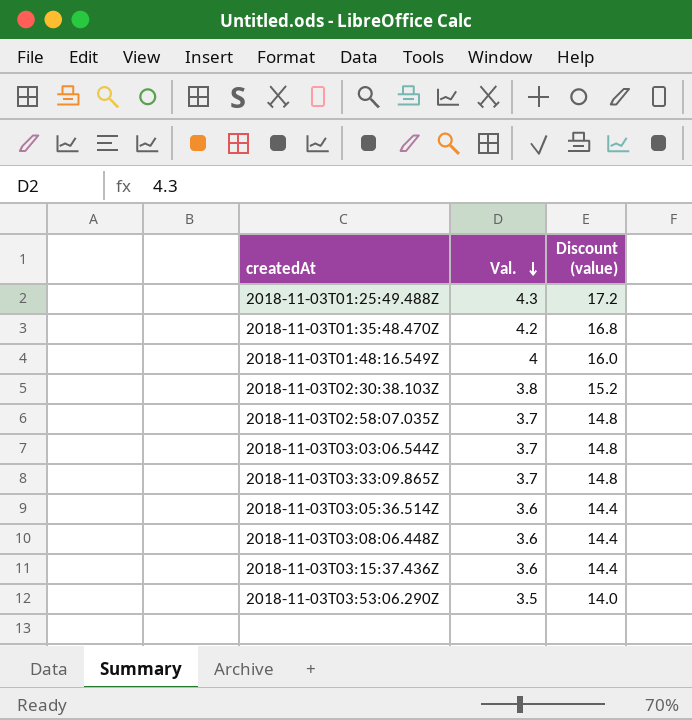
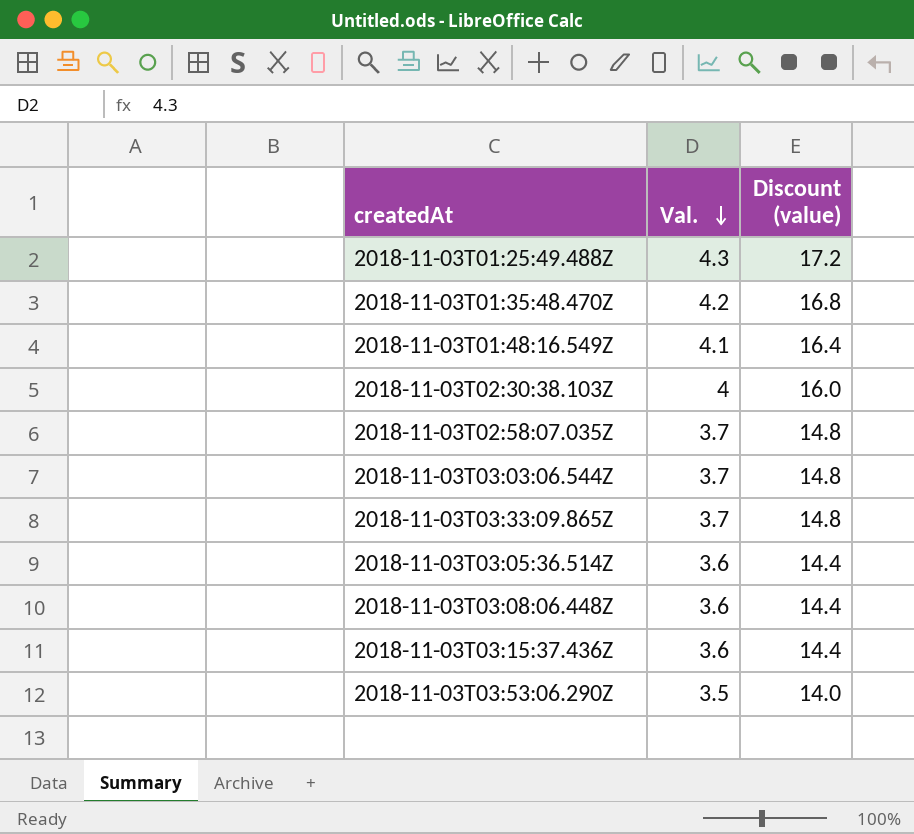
2018-11-03T01:48:16.549Z | Val.: 4 -> 4.1
2018-11-03T01:48:16.549Z | Discount (value): 16.0 -> 16.4
2018-11-03T02:30:38.103Z | Val.: 3.8 -> 4
2018-11-03T02:30:38.103Z | Discount (value): 15.2 -> 16.0

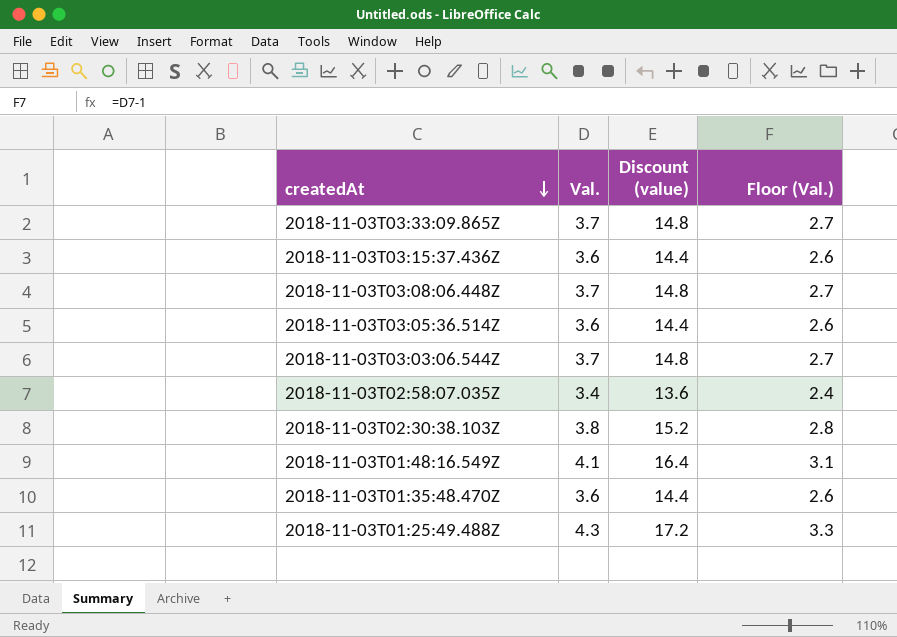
row order: Val. descending -> createdAt descending
column Floor (Val.) | formula: none -> [Val.] - 1
row 2018-11-03T03:53:06.290Z: 3.5 | 14.0 -> none
2018-11-03T03:08:06.448Z | Val.: 3.6 -> 3.7
2018-11-03T03:08:06.448Z | Discount (value): 14.4 -> 14.8
2018-11-03T02:58:07.035Z | Val.: 3.7 -> 3.4
2018-11-03T02:58:07.035Z | Discount (value): 14.8 -> 13.6
2018-11-03T02:30:38.103Z | Val.: 4 -> 3.8
2018-11-03T02:30:38.103Z | Discount (value): 16.0 -> 15.2
2018-11-03T01:35:48.470Z | Val.: 4.2 -> 3.6
2018-11-03T01:35:48.470Z | Discount (value): 16.8 -> 14.4

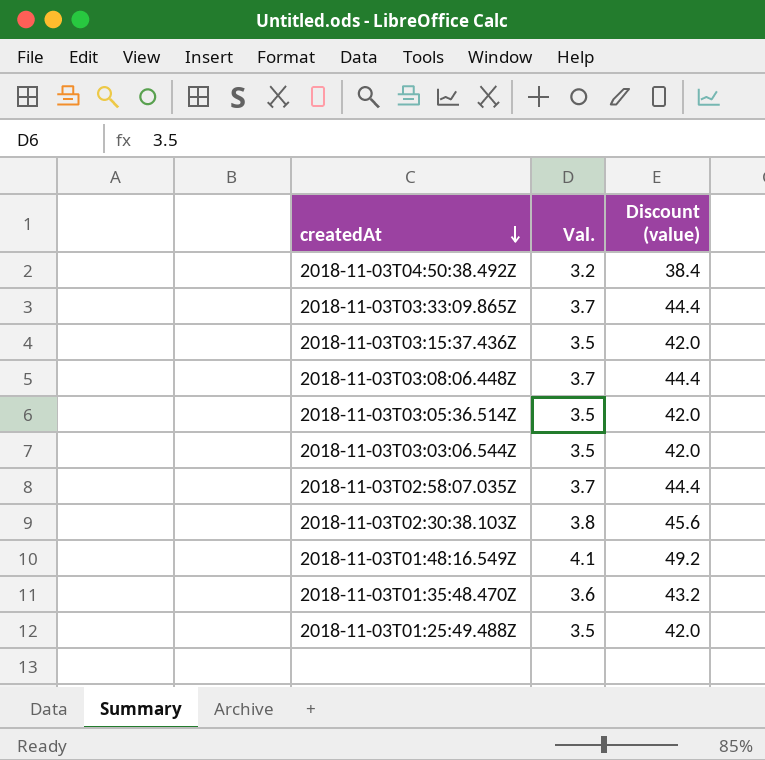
column Floor (Val.) | formula: [Val.] - 1 -> none
column Discount (value) | formula: [Val.] * 4 -> [Val.] * 12
row 2018-11-03T04:50:38.492Z: none -> 3.2 | 38.4
2018-11-03T03:15:37.436Z | Val.: 3.6 -> 3.5
2018-11-03T03:05:36.514Z | Val.: 3.6 -> 3.5
2018-11-03T03:03:06.544Z | Val.: 3.7 -> 3.5
2018-11-03T02:58:07.035Z | Val.: 3.4 -> 3.7
2018-11-03T01:25:49.488Z | Val.: 4.3 -> 3.5

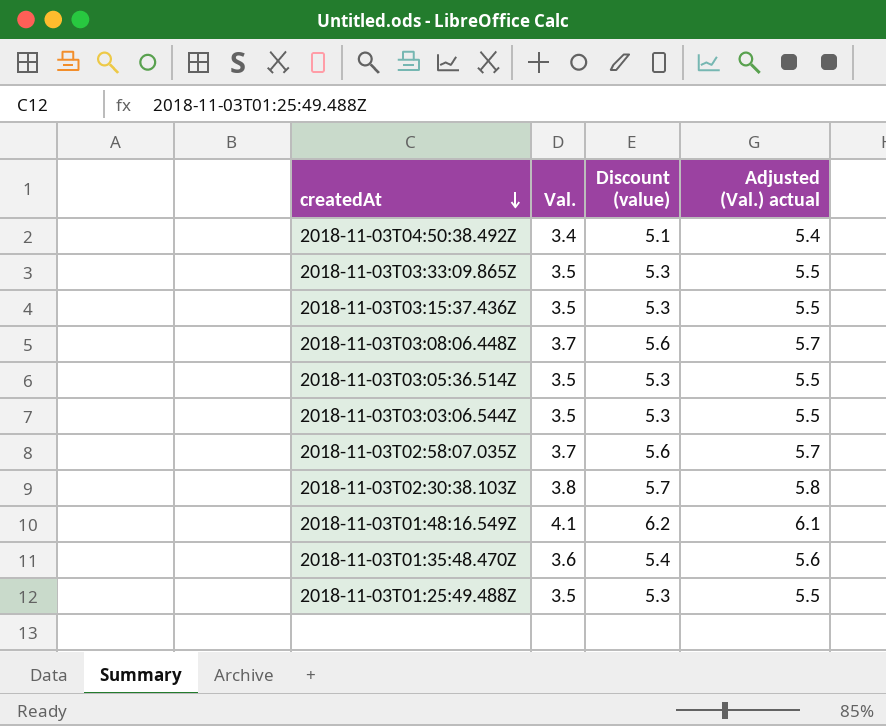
column Discount (value) | formula: [Val.] * 12 -> [Val.] * 1.5
column Adjusted (Val.) actual | formula: none -> [Val.] + 2
2018-11-03T04:50:38.492Z | Val.: 3.2 -> 3.4
2018-11-03T03:33:09.865Z | Val.: 3.7 -> 3.5

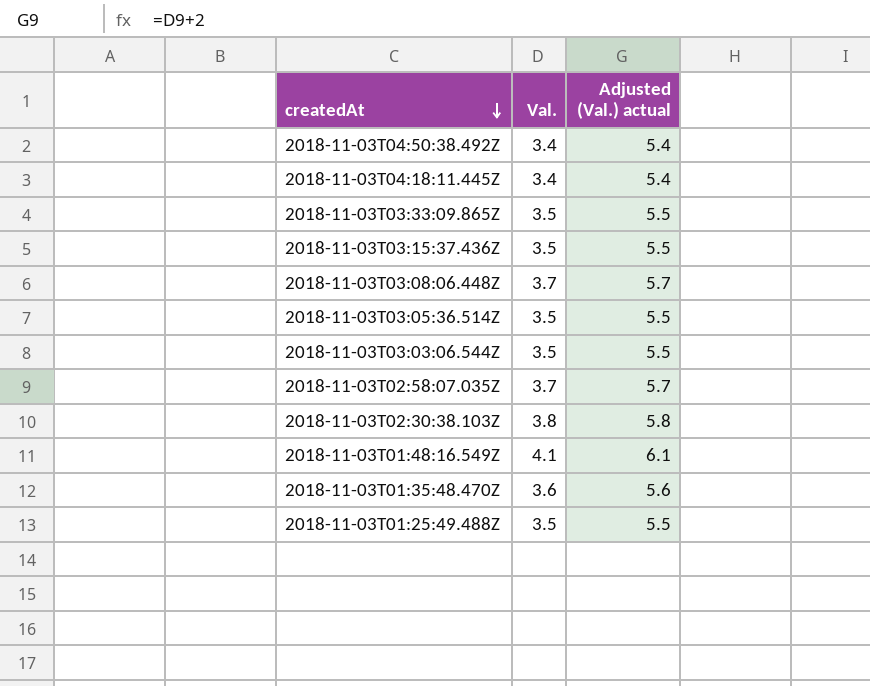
column Discount (value) | formula: [Val.] * 1.5 -> none
row 2018-11-03T04:18:11.445Z: none -> 3.4 | 5.4

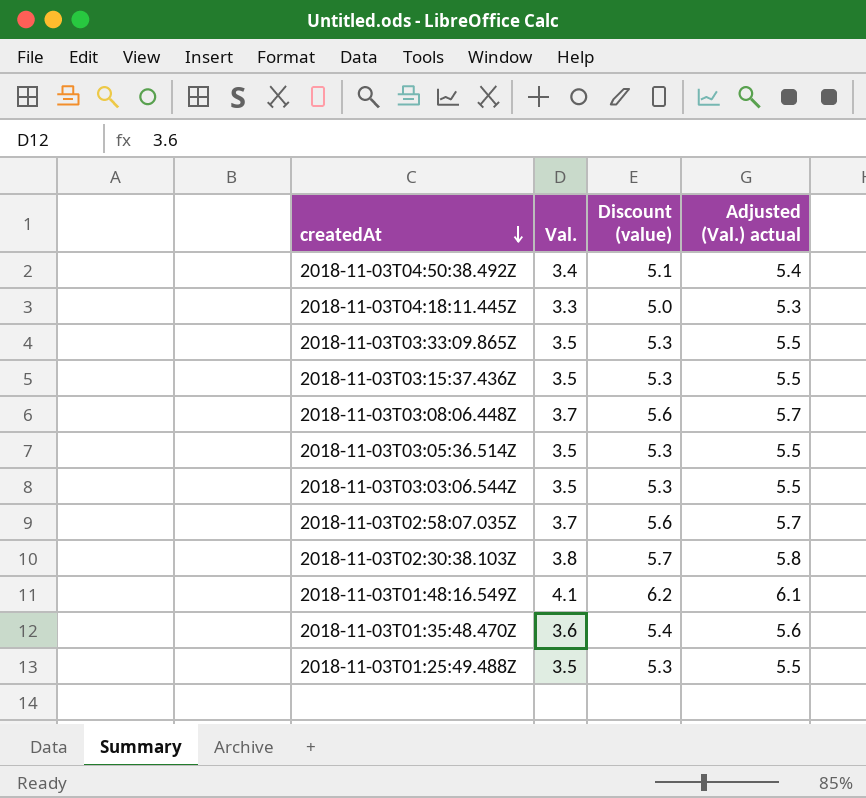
column Discount (value) | formula: none -> [Val.] * 1.5
2018-11-03T04:18:11.445Z | Val.: 3.4 -> 3.3
2018-11-03T04:18:11.445Z | Adjusted (Val.) actual: 5.4 -> 5.3

